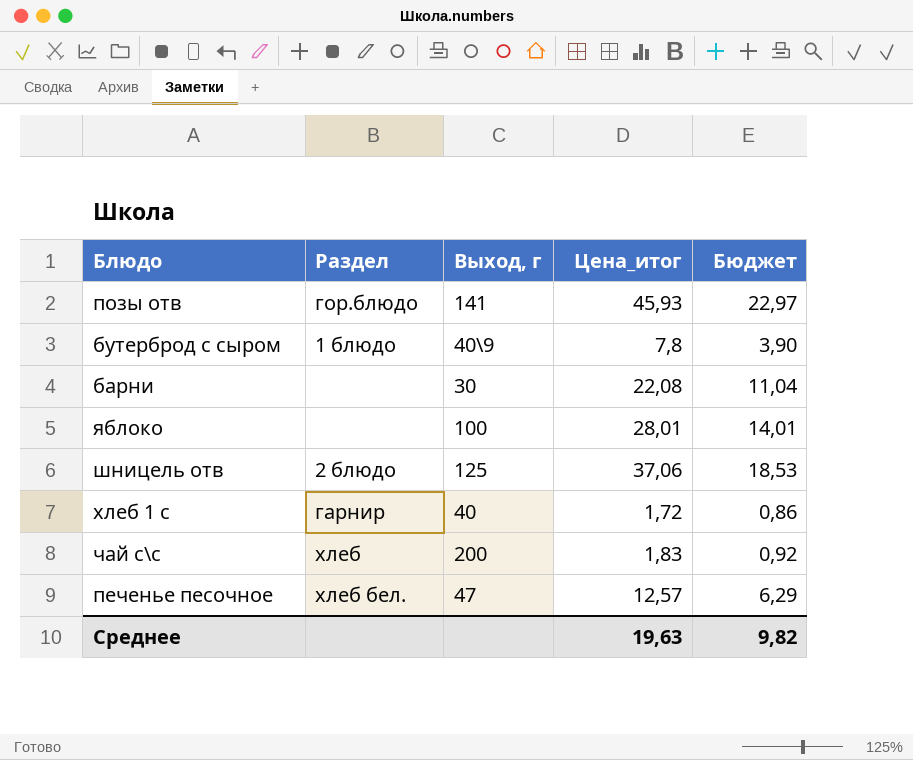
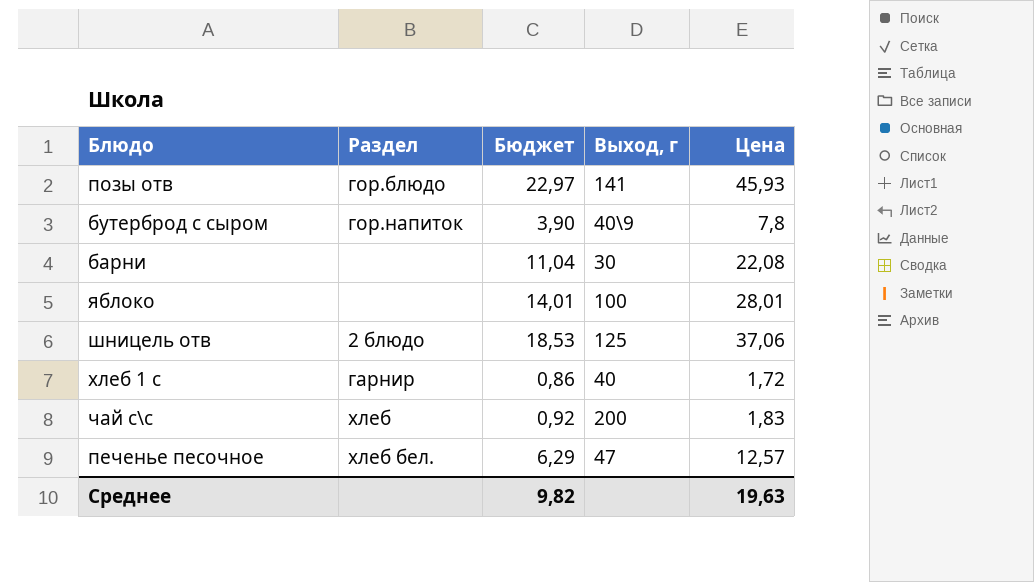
column Бюджет | position: 5 -> 3
column name: Цена_итог -> Цена
бутерброд с сыром | Раздел: 1 блюдо -> гор.напиток

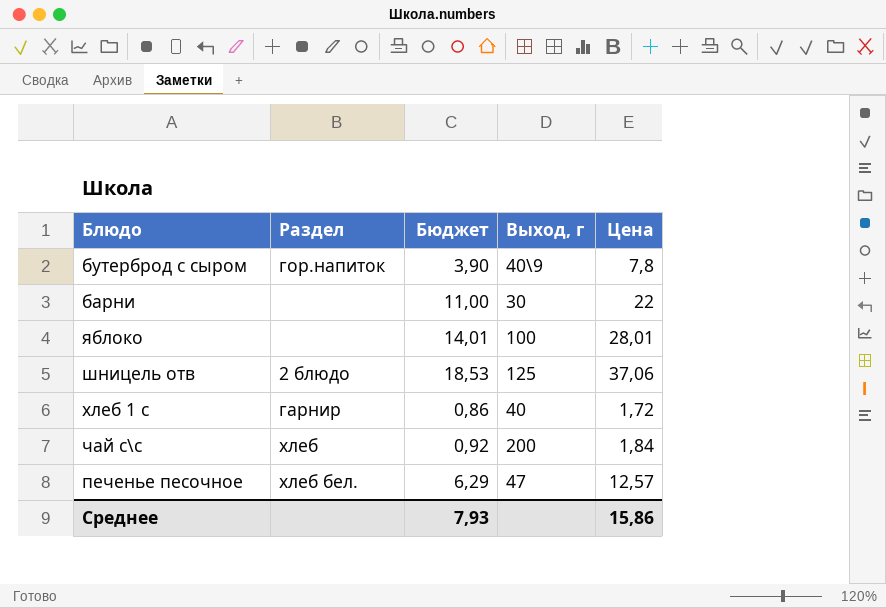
row позы отв: гор.блюдо | 22,97 | 141 | 45,93 -> none
барни | Бюджет: 11,04 -> 11,00
барни | Цена: 22,08 -> 22
чай с\с | Цена: 1,83 -> 1,84
Среднее | Бюджет: 9,82 -> 7,93
Среднее | Цена: 19,63 -> 15,86

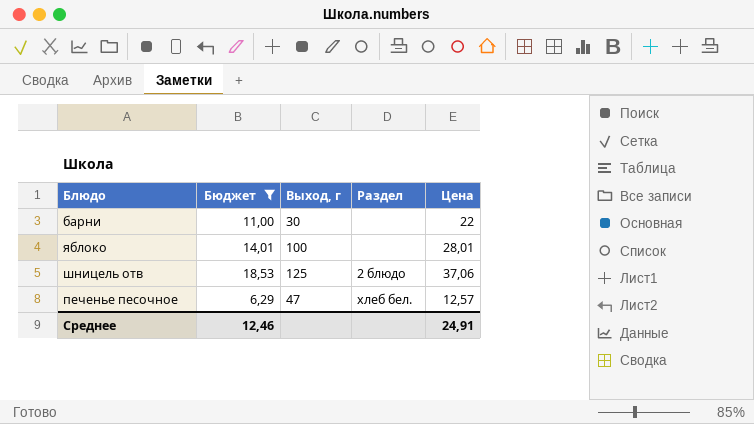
filter: none -> Бюджет >= 6,29
column Раздел | position: 2 -> 4
Среднее | Бюджет: 7,93 -> 12,46
Среднее | Цена: 15,86 -> 24,91

